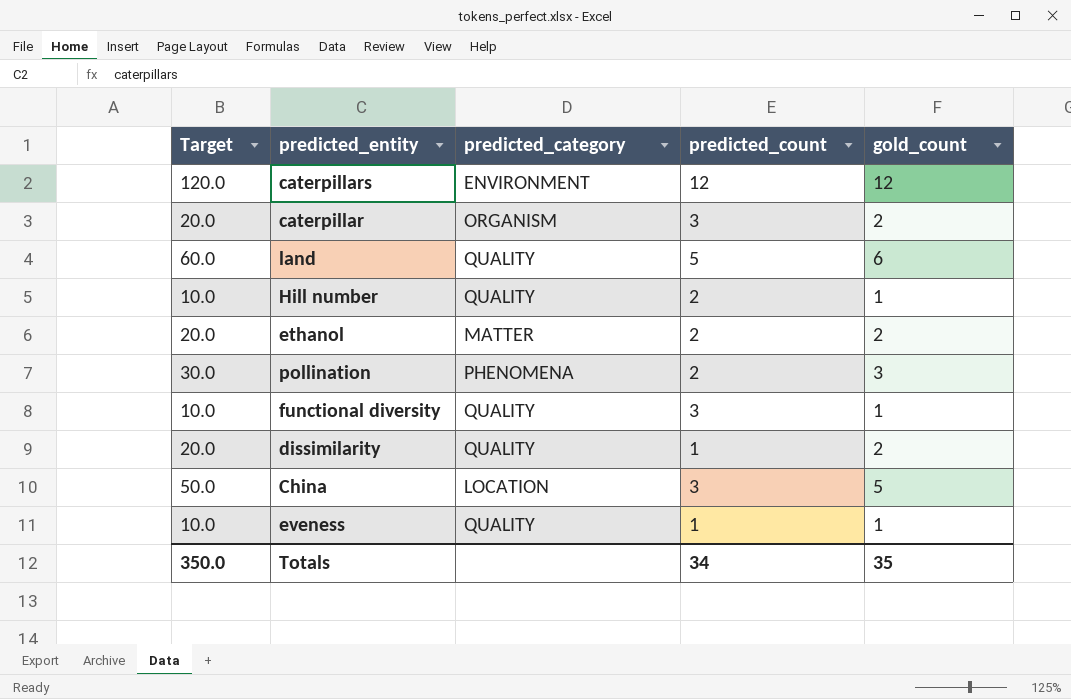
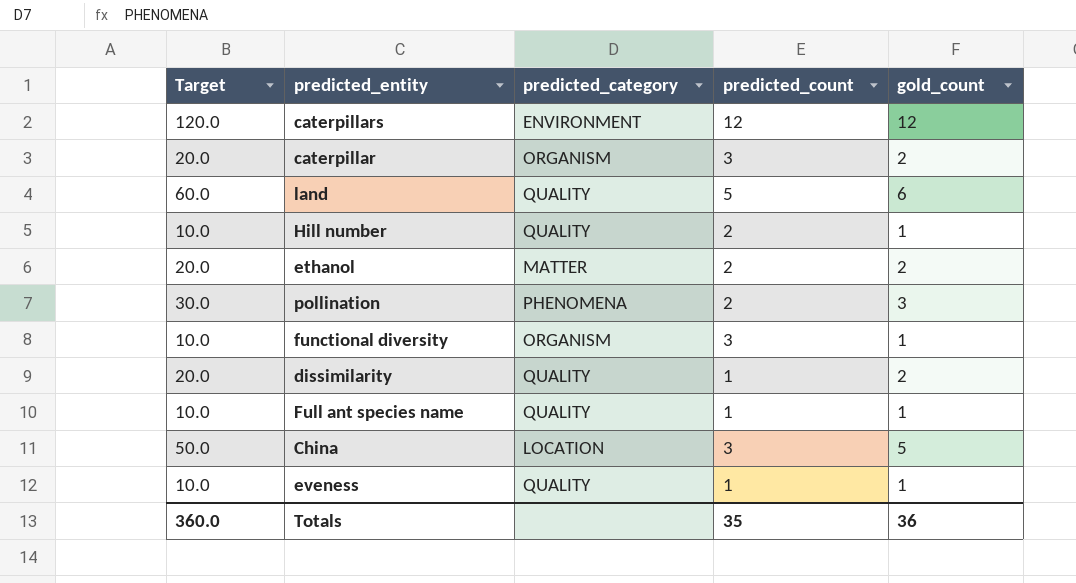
functional diversity | predicted_category: QUALITY -> ORGANISM
row Full ant species name: none -> 10.0 | QUALITY | 1 | 1
Totals | Target: 350.0 -> 360.0
Totals | predicted_count: 34 -> 35
Totals | gold_count: 35 -> 36

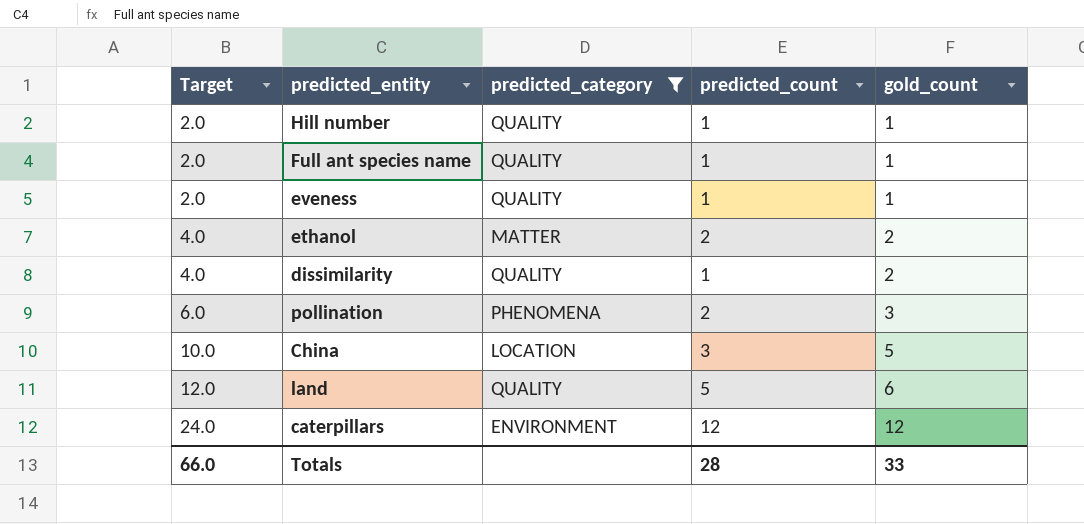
filter: none -> predicted_category != ORGANISM
row order: none -> Target ascending
column Target | formula: [gold_count] * 10 -> [gold_count] * 2
Hill number | predicted_count: 2 -> 1
Totals | Target: 360.0 -> 66.0
Totals | predicted_count: 35 -> 28
Totals | gold_count: 36 -> 33

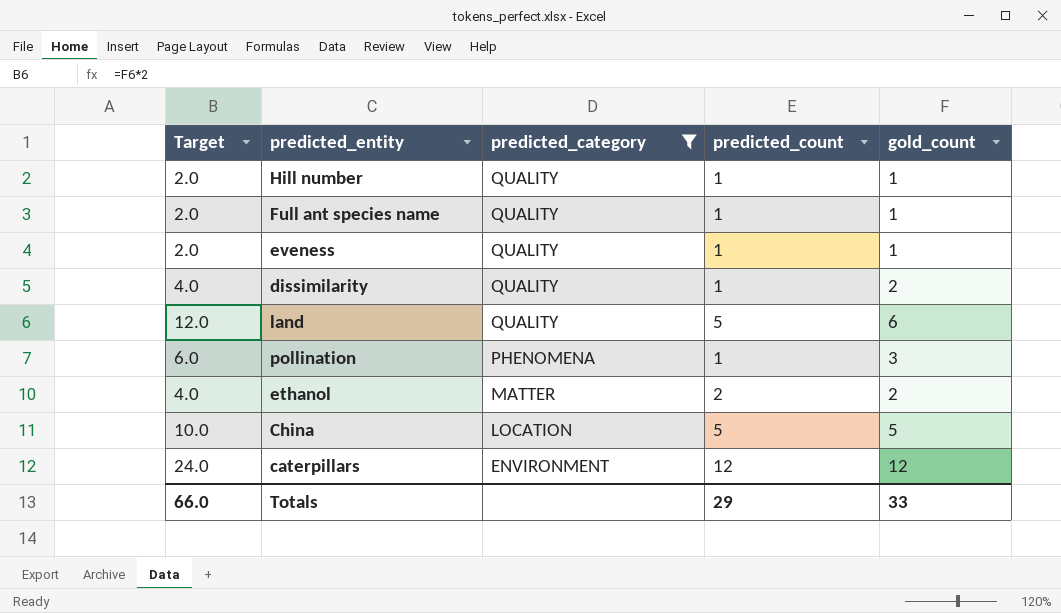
row order: Target ascending -> predicted_category descending
pollination | predicted_count: 2 -> 1
China | predicted_count: 3 -> 5
Totals | predicted_count: 28 -> 29

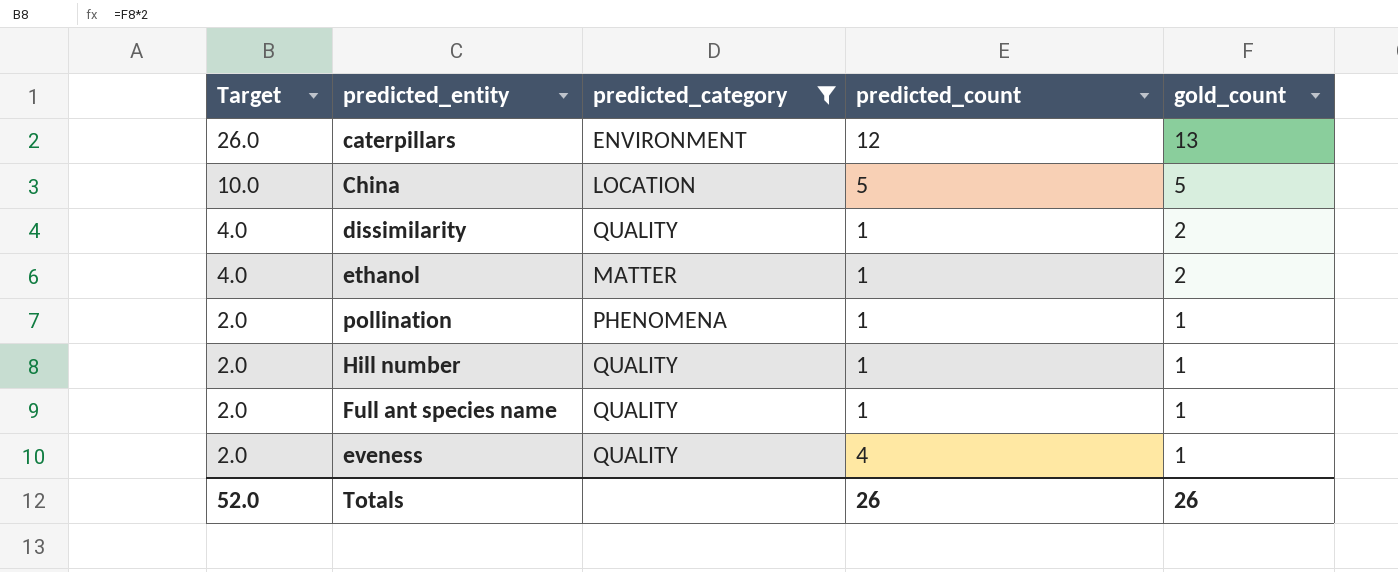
row order: predicted_category descending -> Target descending
row land: 12.0 | QUALITY | 5 | 6 -> none
caterpillars | Target: 24.0 -> 26.0
caterpillars | gold_count: 12 -> 13
ethanol | predicted_count: 2 -> 1
pollination | Target: 6.0 -> 2.0
pollination | gold_count: 3 -> 1
eveness | predicted_count: 1 -> 4
Totals | Target: 66.0 -> 52.0
Totals | predicted_count: 29 -> 26
Totals | gold_count: 33 -> 26

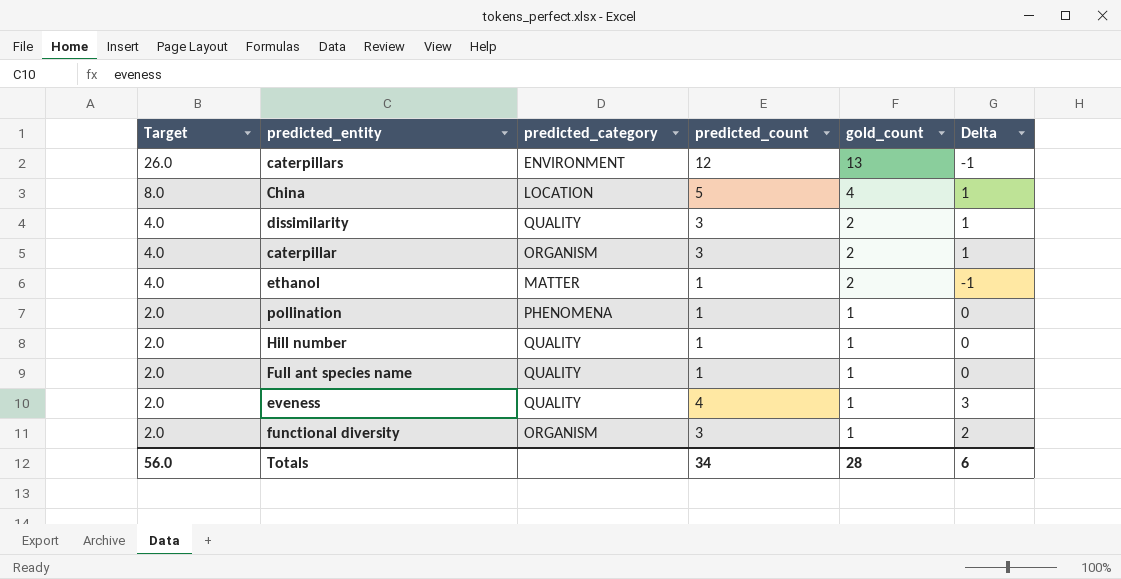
filter: predicted_category != ORGANISM -> none
column Delta | formula: none -> [predicted_count] - [gold_count]
China | Target: 10.0 -> 8.0
China | gold_count: 5 -> 4
dissimilarity | predicted_count: 1 -> 3
Totals | Target: 52.0 -> 56.0
Totals | predicted_count: 26 -> 34
Totals | gold_count: 26 -> 28

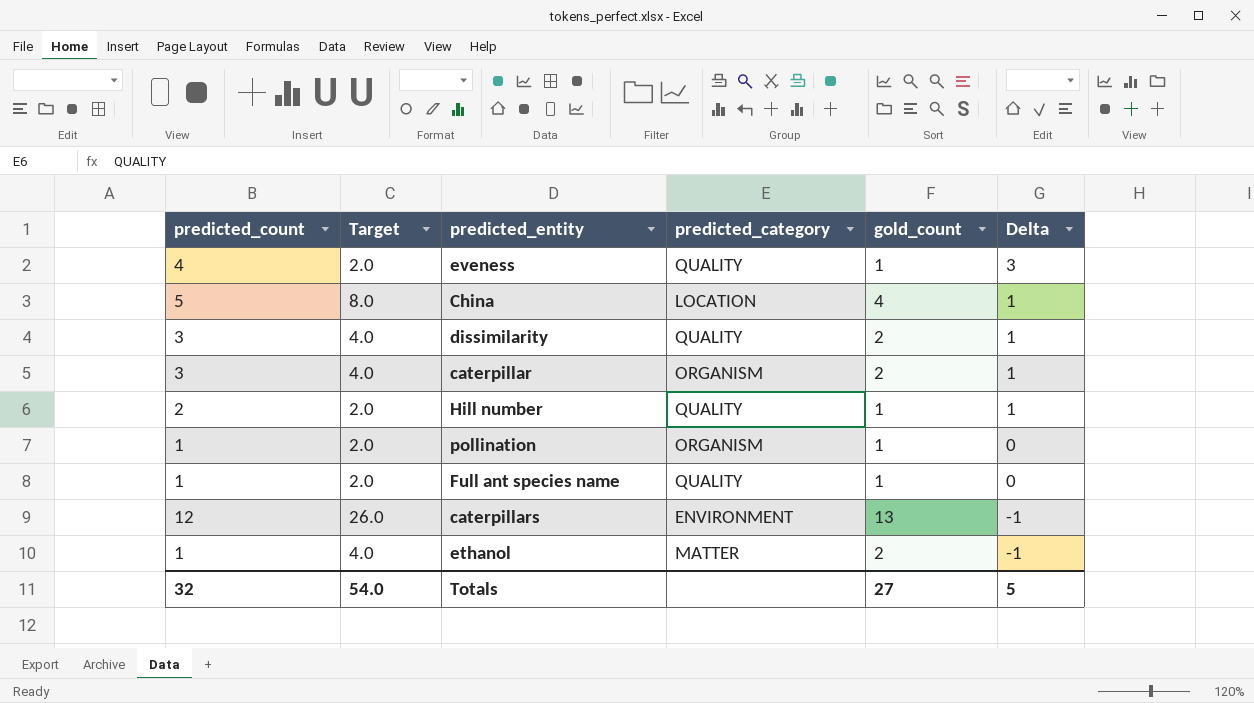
row order: Target descending -> Delta descending
column predicted_count | position: 4 -> 1
row functional diversity: 2.0 | ORGANISM | 3 | 1 | 2 -> none
Hill number | predicted_count: 1 -> 2
Hill number | Delta: 0 -> 1
pollination | predicted_category: PHENOMENA -> ORGANISM
Totals | predicted_count: 34 -> 32
Totals | Target: 56.0 -> 54.0
Totals | gold_count: 28 -> 27
Totals | Delta: 6 -> 5

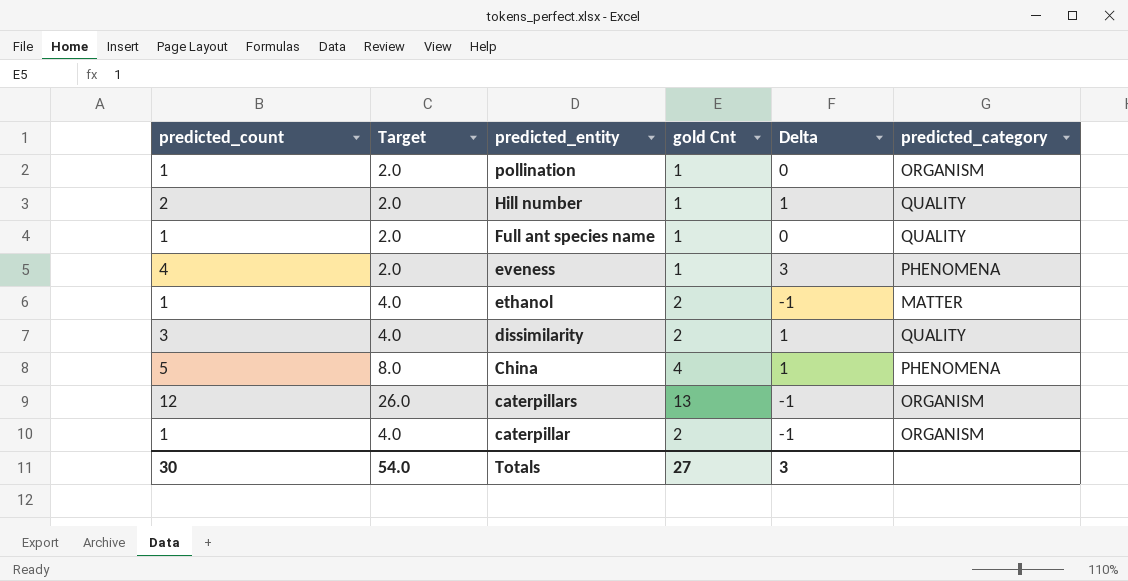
row order: Delta descending -> predicted_entity descending
column name: gold_count -> gold Cnt
column predicted_category | position: 4 -> 6
eveness | predicted_category: QUALITY -> PHENOMENA
China | predicted_category: LOCATION -> PHENOMENA
caterpillars | predicted_category: ENVIRONMENT -> ORGANISM
caterpillar | predicted_count: 3 -> 1
caterpillar | Delta: 1 -> -1
Totals | predicted_count: 32 -> 30
Totals | Delta: 5 -> 3

